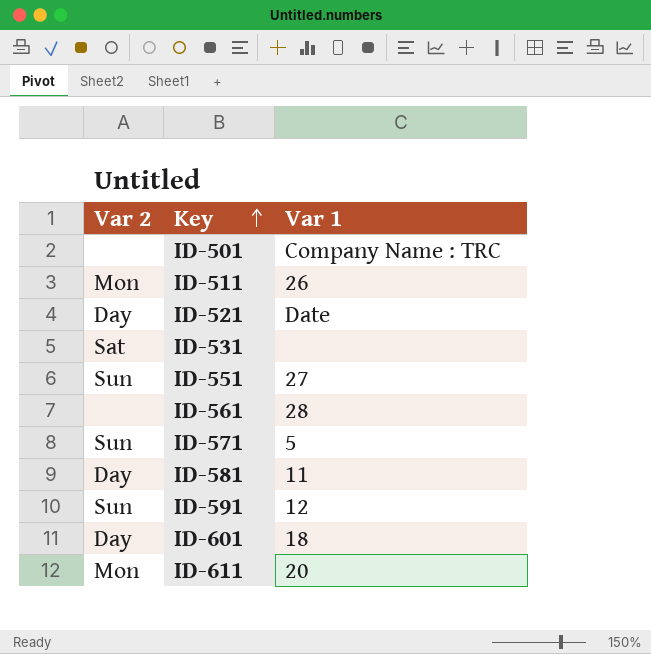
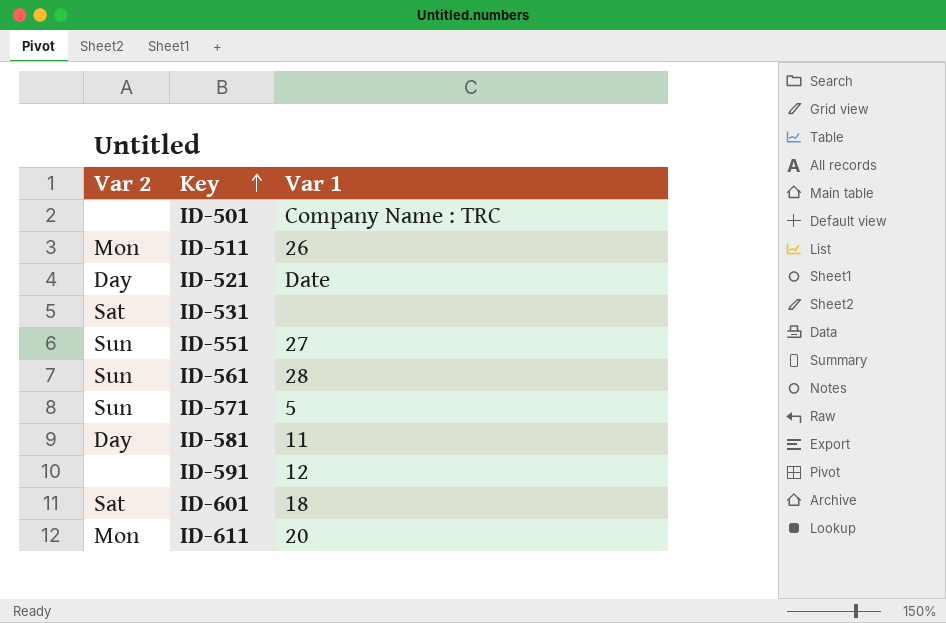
ID-561 | Var 2: none -> Sun
ID-591 | Var 2: Sun -> none
ID-601 | Var 2: Day -> Sat

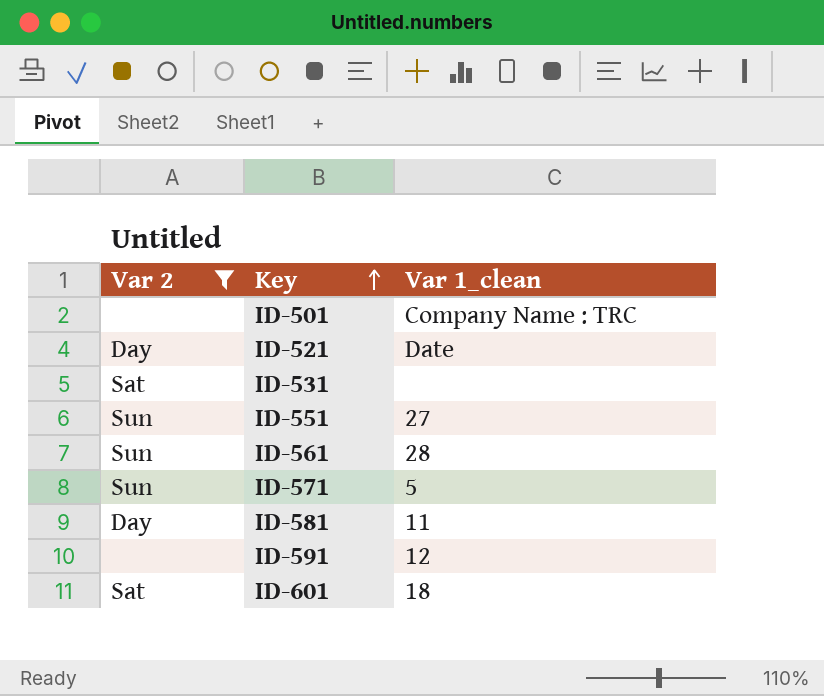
filter: none -> Var 2 != Mon
column name: Var 1 -> Var 1_clean

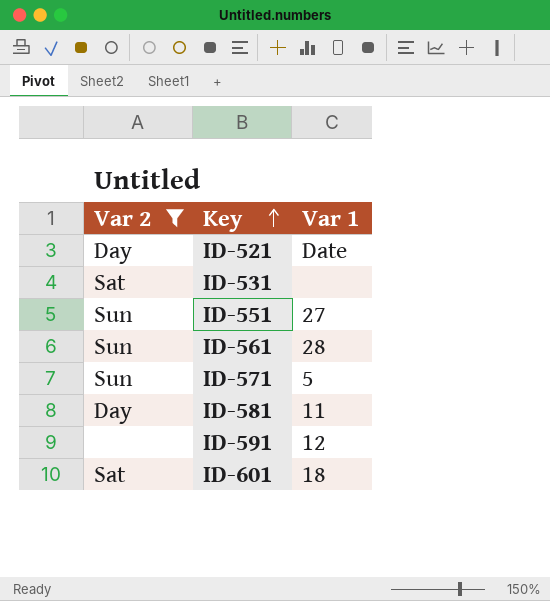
column name: Var 1_clean -> Var 1
row ID-501: none | Company Name : TRC -> none

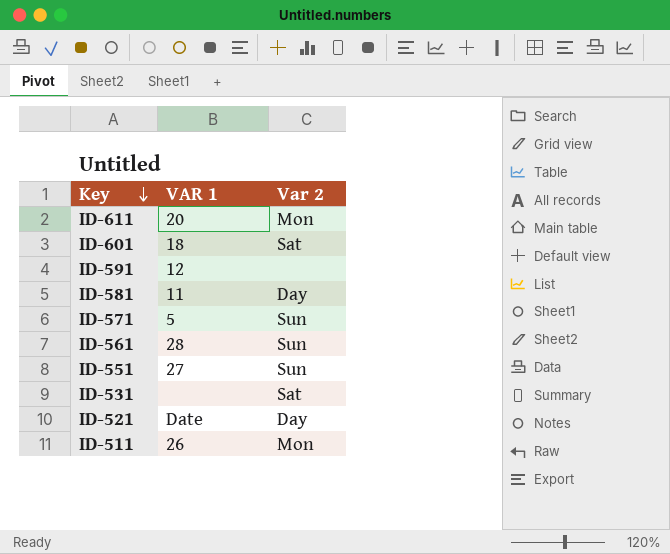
filter: Var 2 != Mon -> none
row order: Key ascending -> Key descending
column name: Var 1 -> VAR 1
column Var 2 | position: 1 -> 3

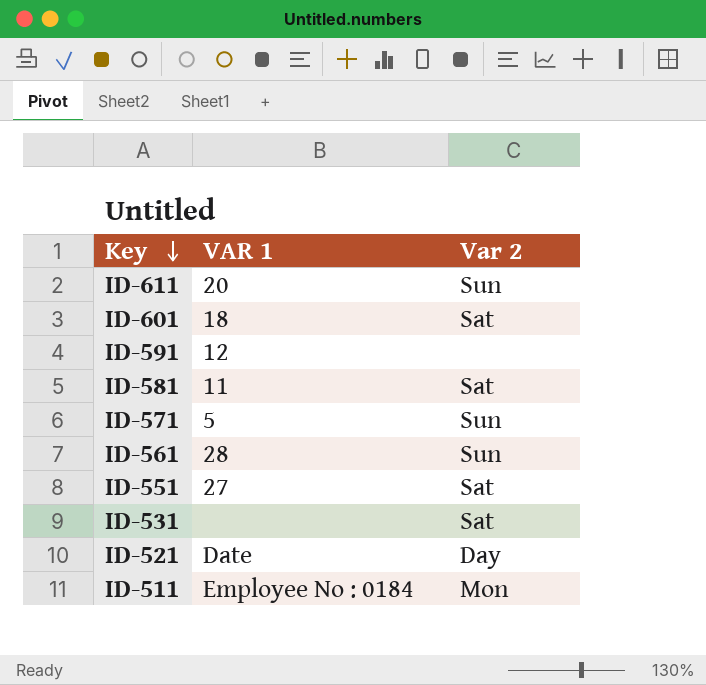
ID-611 | Var 2: Mon -> Sun
ID-581 | Var 2: Day -> Sat
ID-551 | Var 2: Sun -> Sat
ID-511 | VAR 1: 26 -> Employee No : 0184

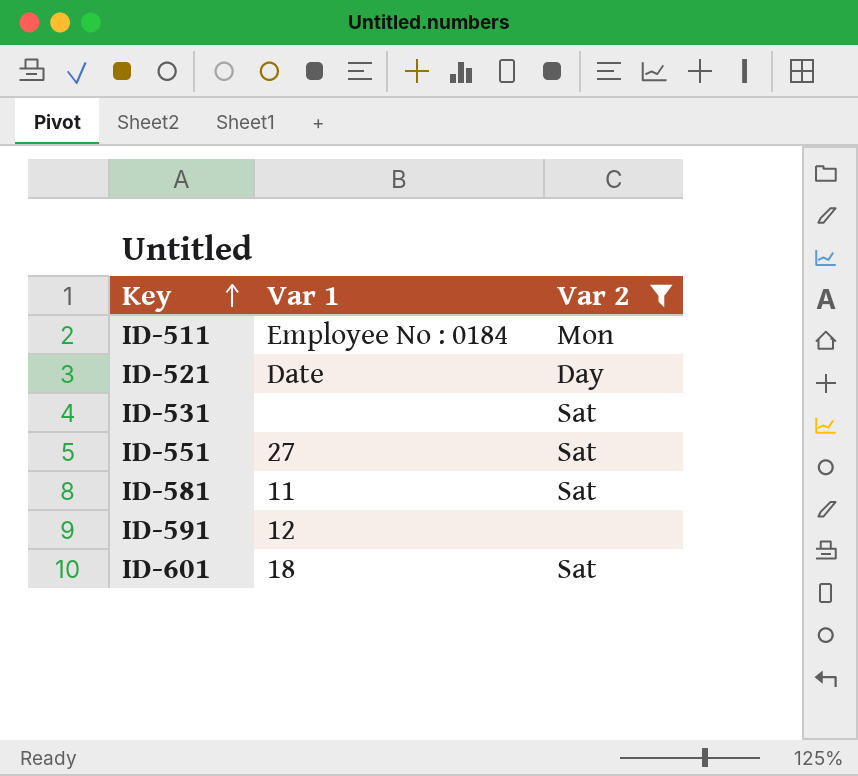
filter: none -> Var 2 != Sun
row order: Key descending -> Key ascending
column name: VAR 1 -> Var 1

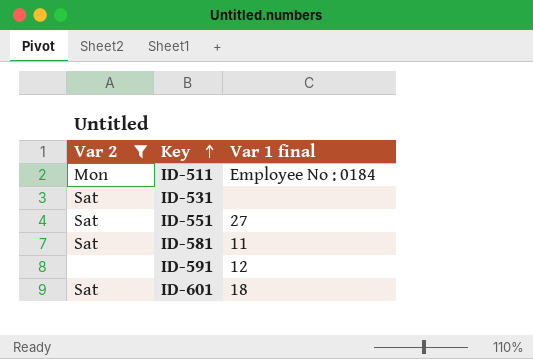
column Var 2 | position: 3 -> 1
column name: Var 1 -> Var 1 final
row ID-521: Date | Day -> none

